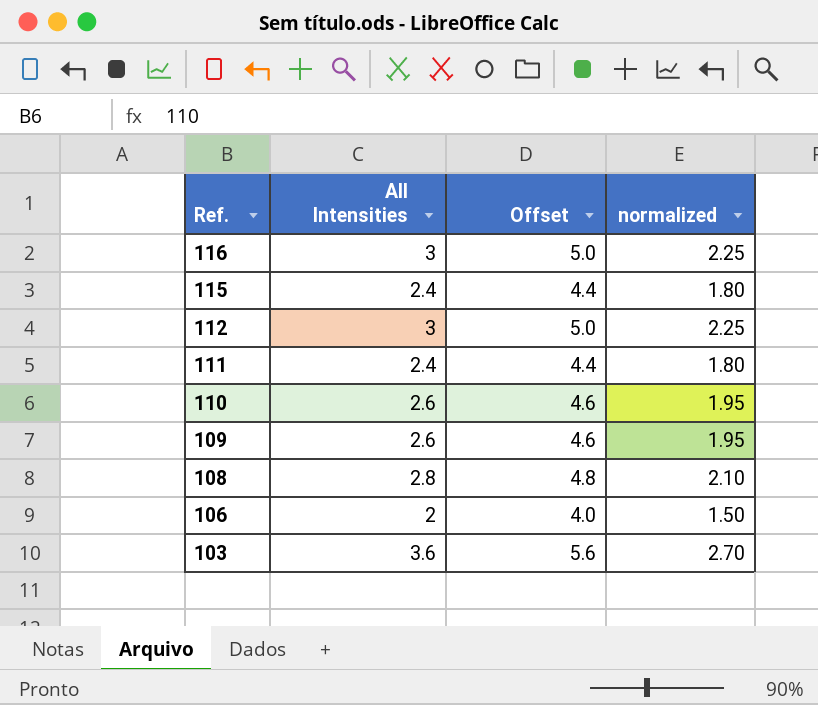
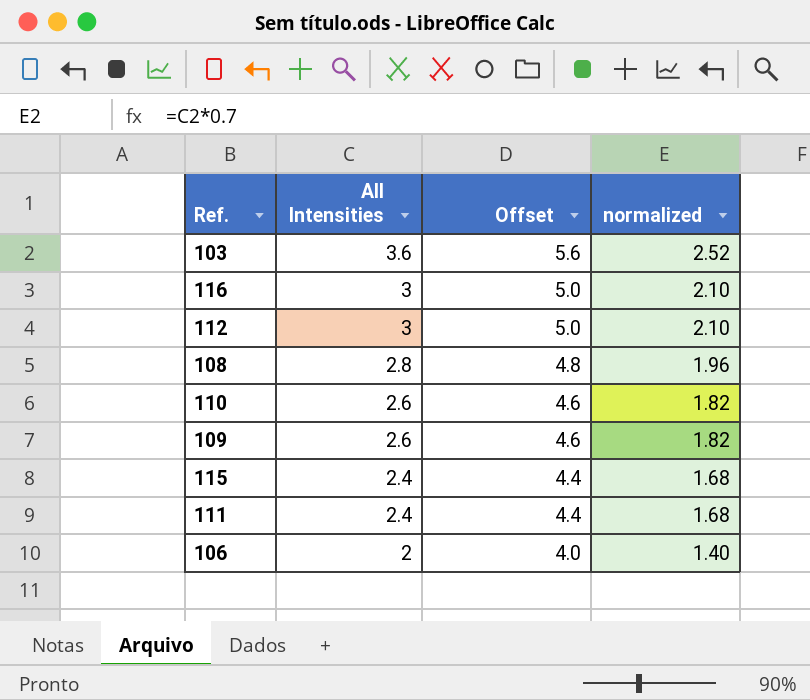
row order: Ref. descending -> All Intensities descending
column normalized | formula: [All Intensities] * 0.75 -> [All Intensities] * 0.7

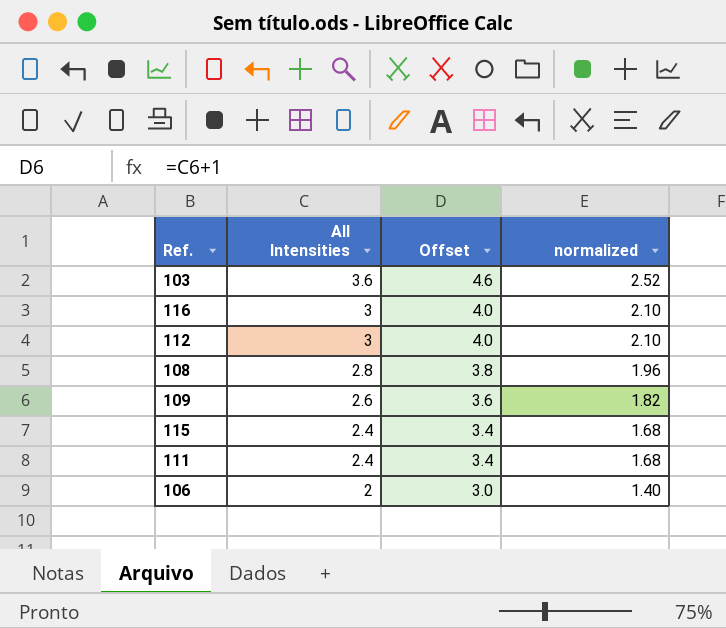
column Offset | formula: [All Intensities] + 2 -> [All Intensities] + 1
row 110: 2.6 | 4.6 | 1.82 -> none

